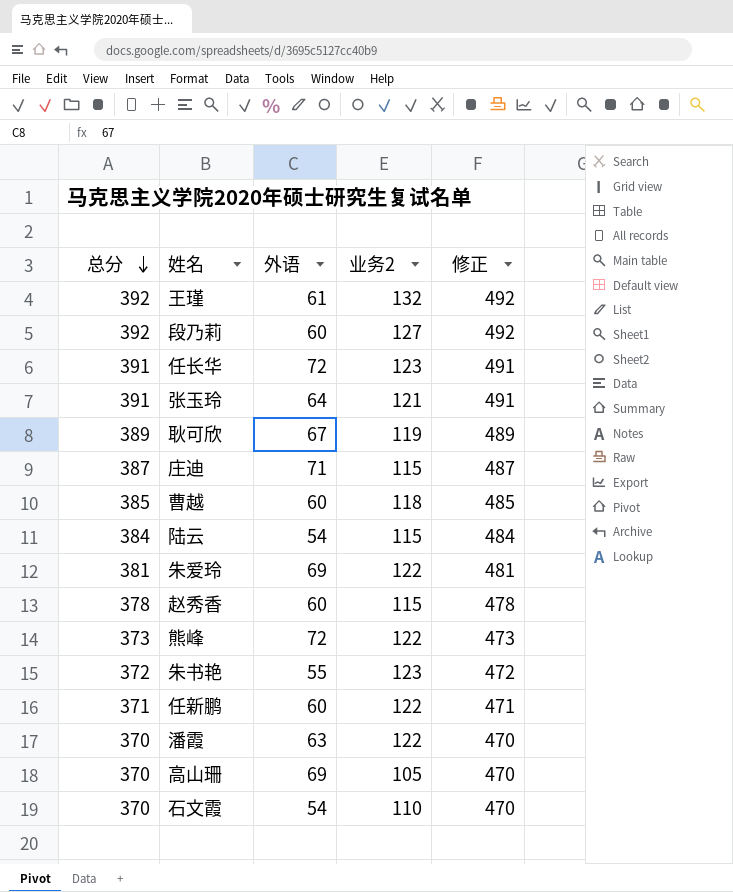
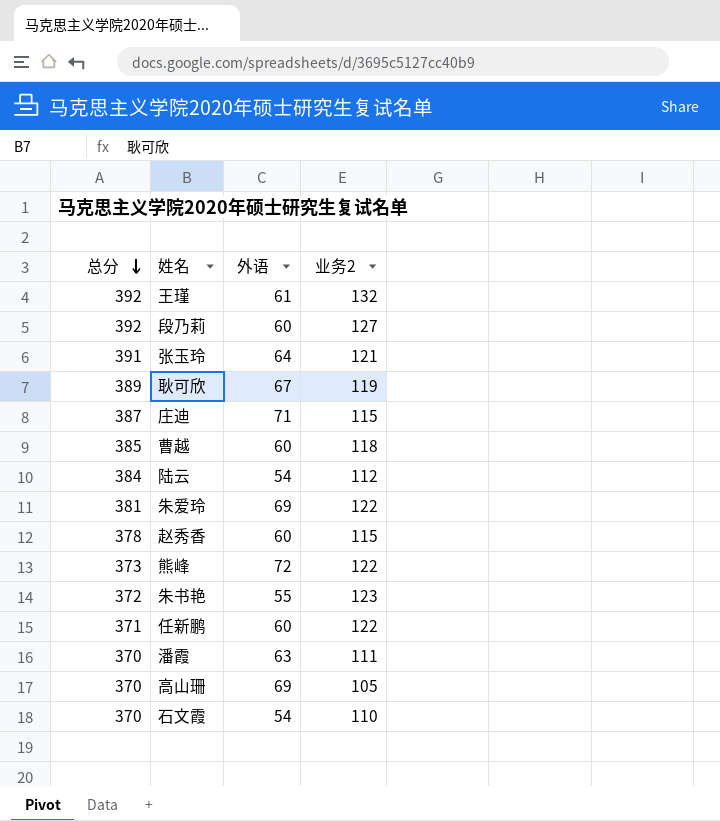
column 修正 | formula: [总分] + 100 -> none
row 任长华: 391 | 72 | 123 | 491 -> none
陆云 | 业务2: 115 -> 112
潘霞 | 业务2: 122 -> 111

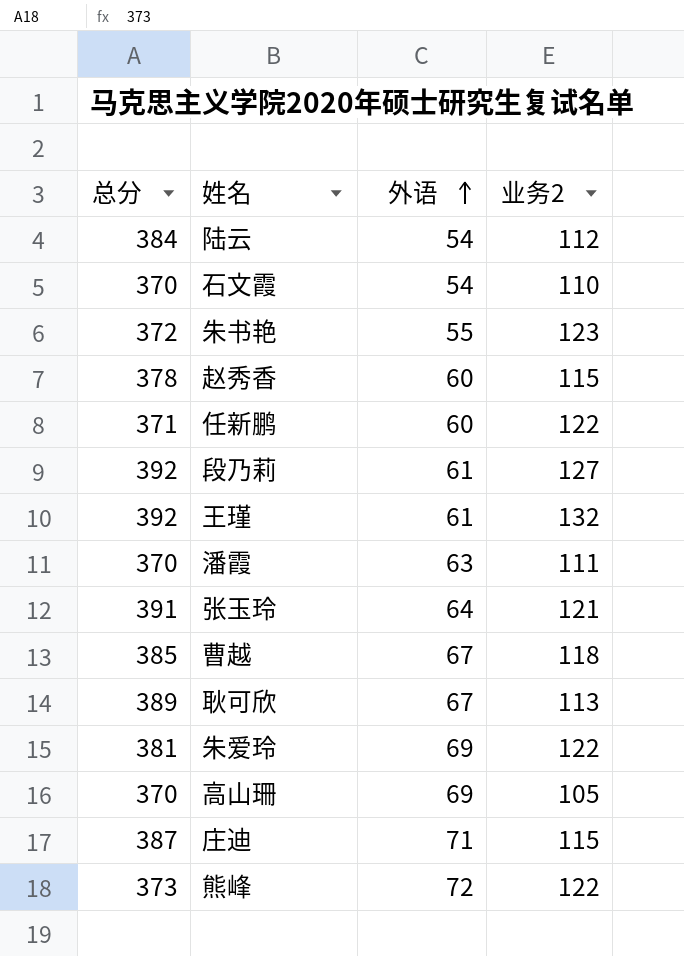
row order: 总分 descending -> 外语 ascending
段乃莉 | 外语: 60 -> 61
曹越 | 外语: 60 -> 67
耿可欣 | 业务2: 119 -> 113

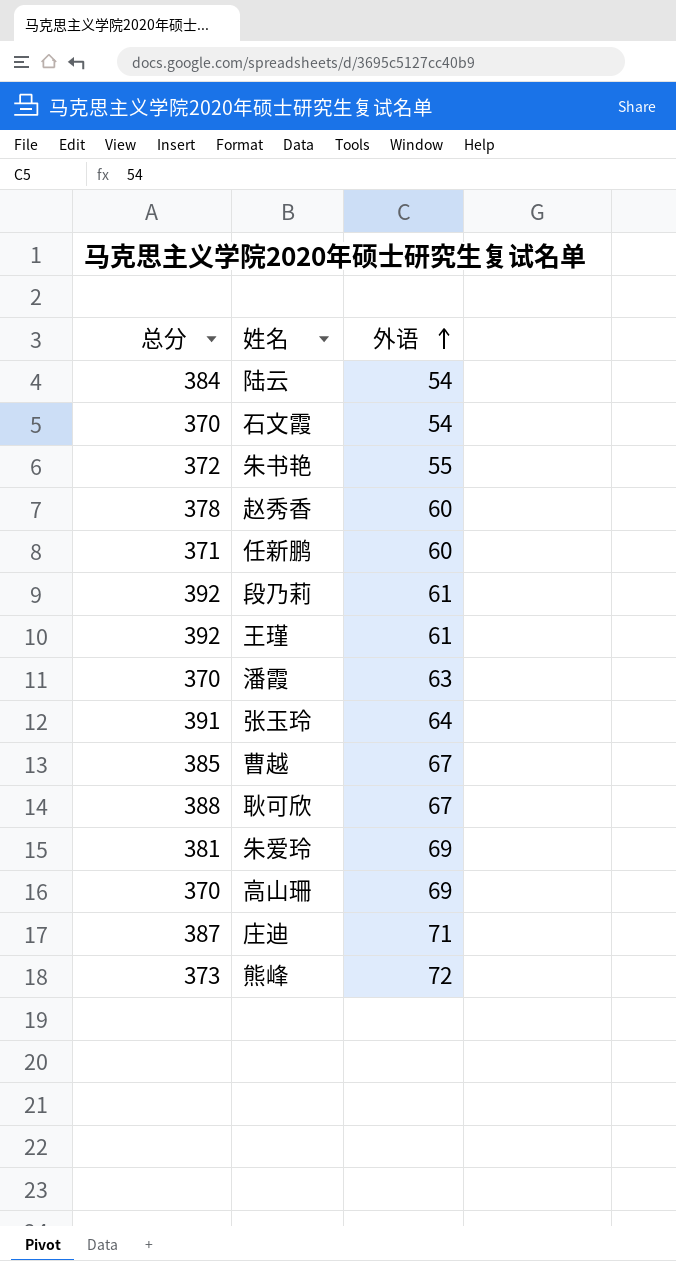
column 业务2 | position: 4 -> none
耿可欣 | 总分: 389 -> 388

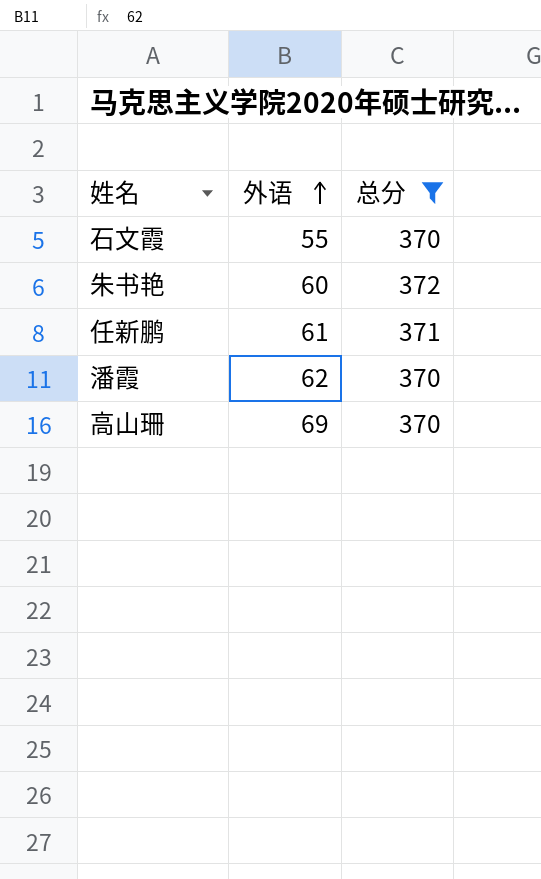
filter: none -> 总分 <= 372
column 总分 | position: 1 -> 3
石文霞 | 外语: 54 -> 55
朱书艳 | 外语: 55 -> 60
任新鹏 | 外语: 60 -> 61
潘霞 | 外语: 63 -> 62

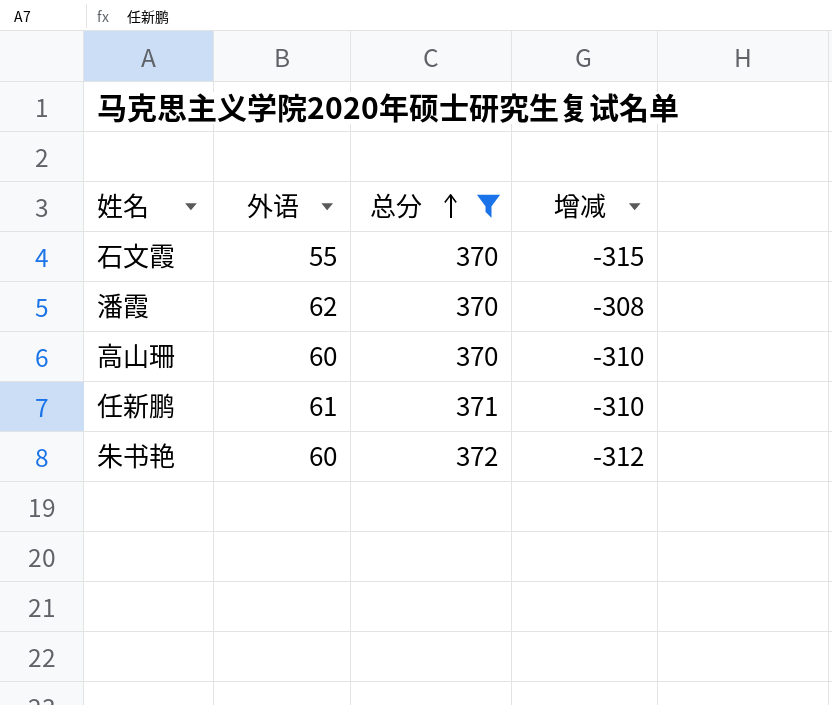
row order: 外语 ascending -> 总分 ascending
column 增减 | formula: none -> [外语] - [总分]
高山珊 | 外语: 69 -> 60

